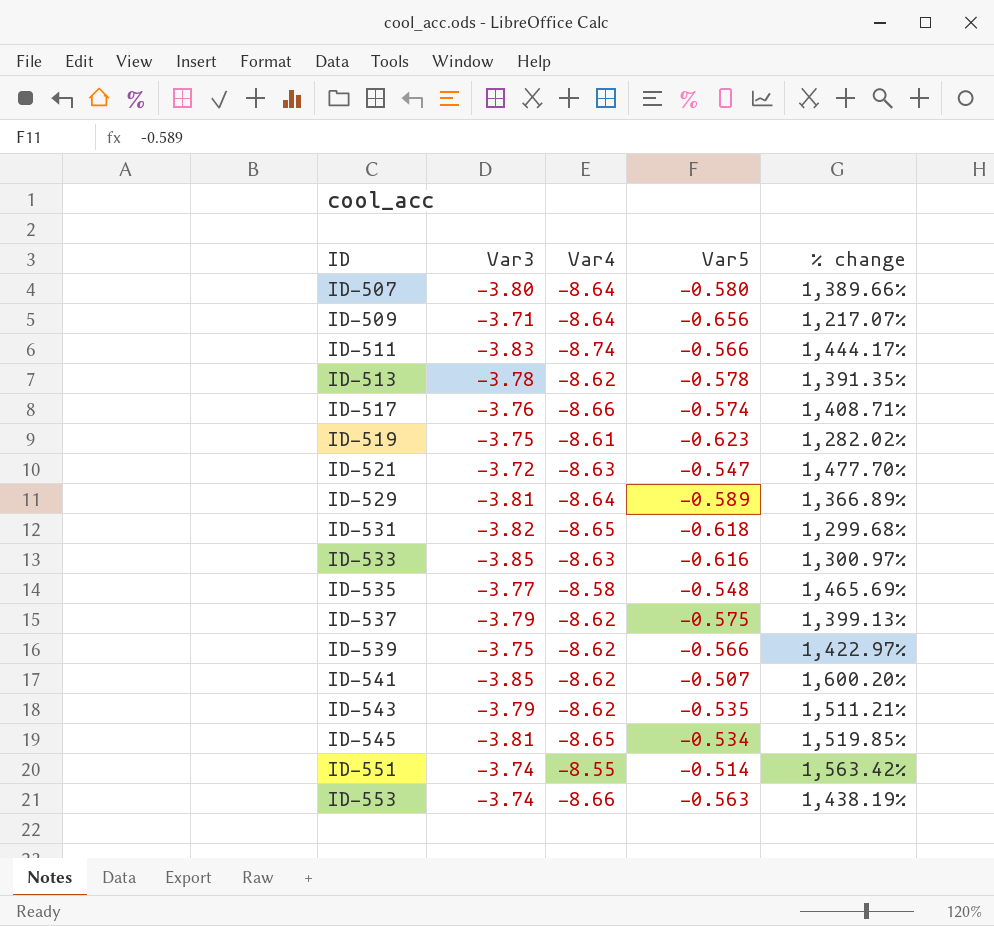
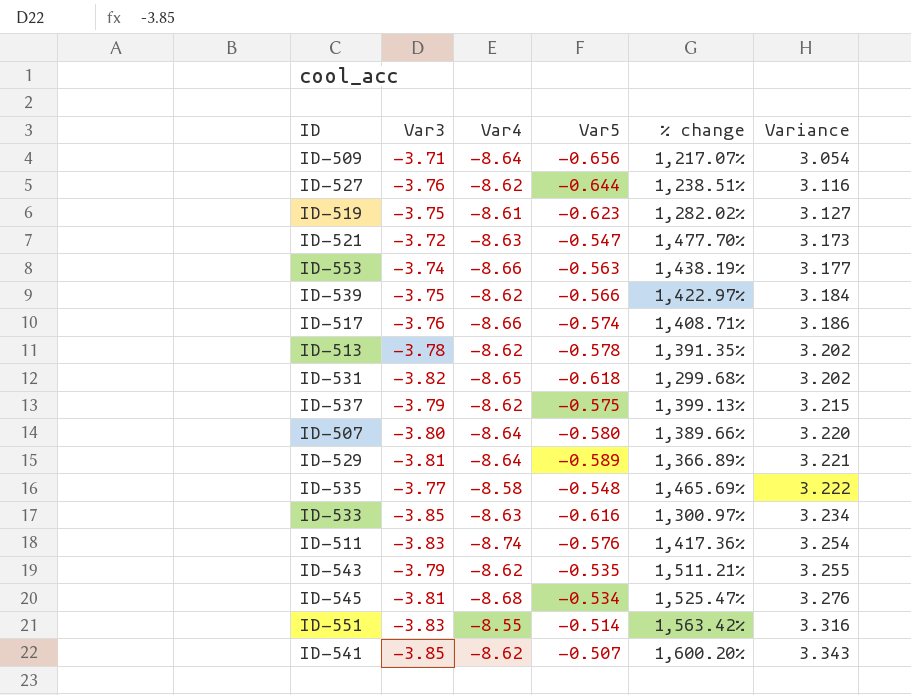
row order: ID ascending -> Variance ascending
column Variance | formula: none -> [Var5] - [Var3]
row ID-527: none -> -3.76 | -8.62 | -0.644 | 1,238.51% | 3.116
ID-511 | Var5: -0.566 -> -0.576
ID-511 | % change: 1,444.17% -> 1,417.36%
ID-545 | Var4: -8.65 -> -8.68
ID-545 | % change: 1,519.85% -> 1,525.47%
ID-551 | Var3: -3.74 -> -3.83

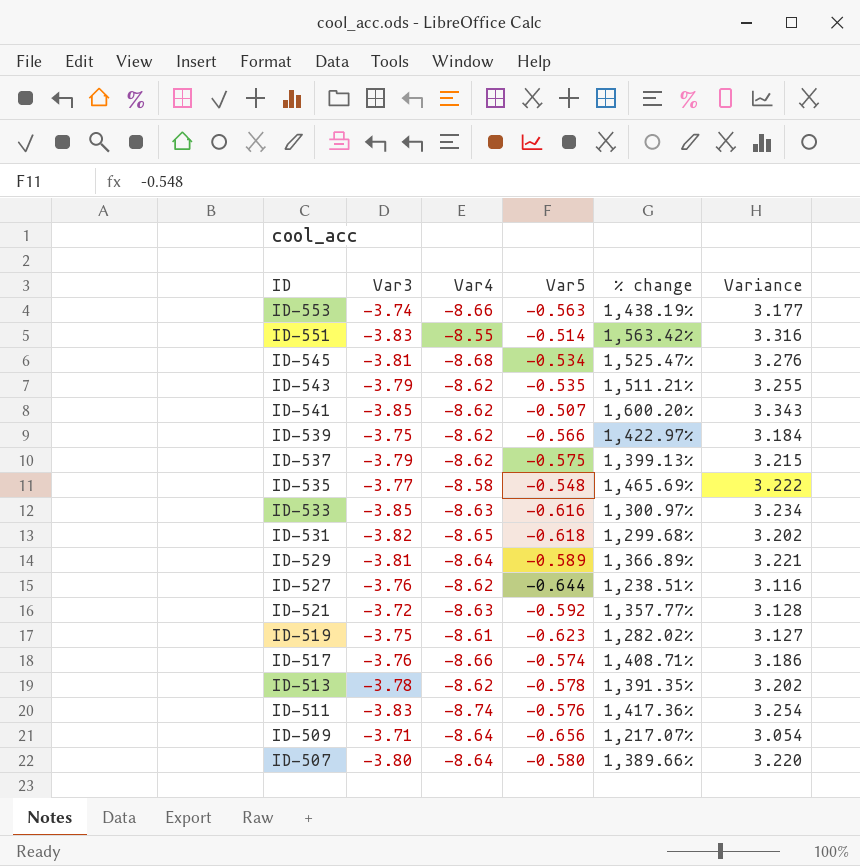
row order: Variance ascending -> ID descending
ID-521 | Var5: -0.547 -> -0.592
ID-521 | % change: 1,477.70% -> 1,357.77%
ID-521 | Variance: 3.173 -> 3.128

